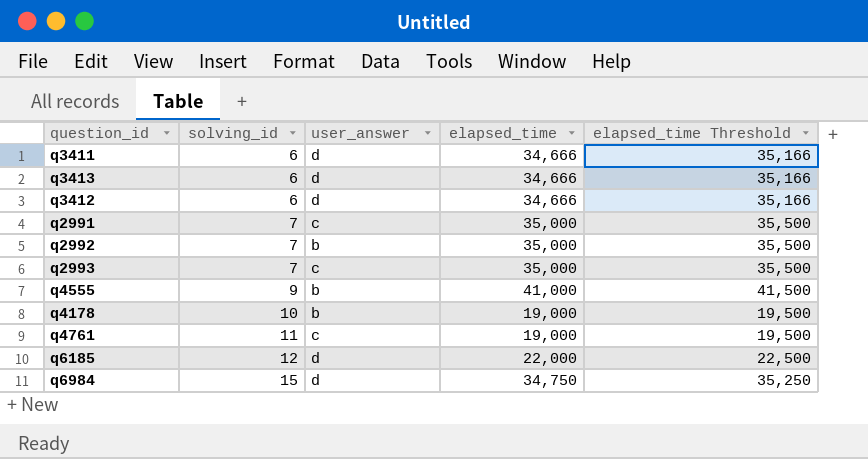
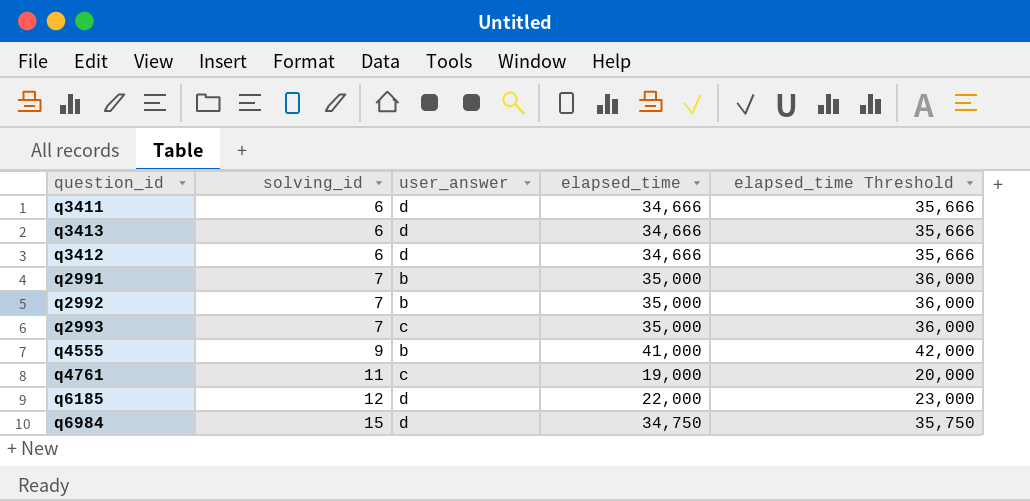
column elapsed_time Threshold | formula: [elapsed_time] + 500 -> [elapsed_time] + 1000
row q4178: 10 | b | 19,000 | 19,500 -> none
q2991 | user_answer: c -> b

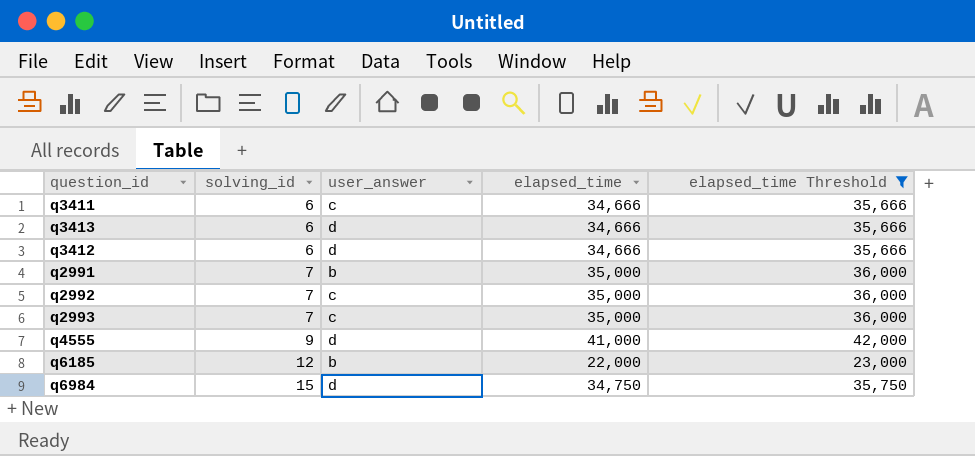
filter: none -> elapsed_time Threshold != 20,000
q3411 | user_answer: d -> c
q2992 | user_answer: b -> c
q4555 | user_answer: b -> d
q6185 | user_answer: d -> b

